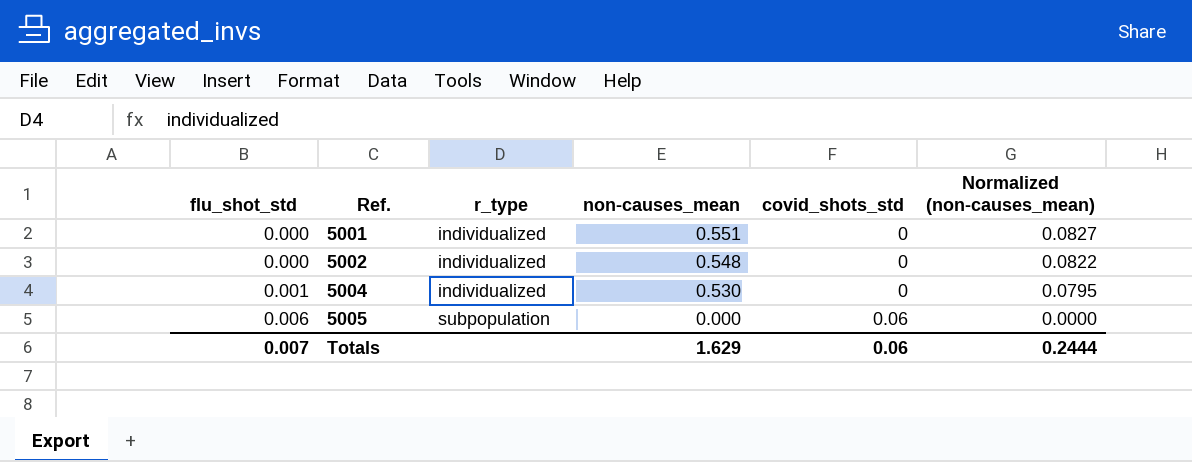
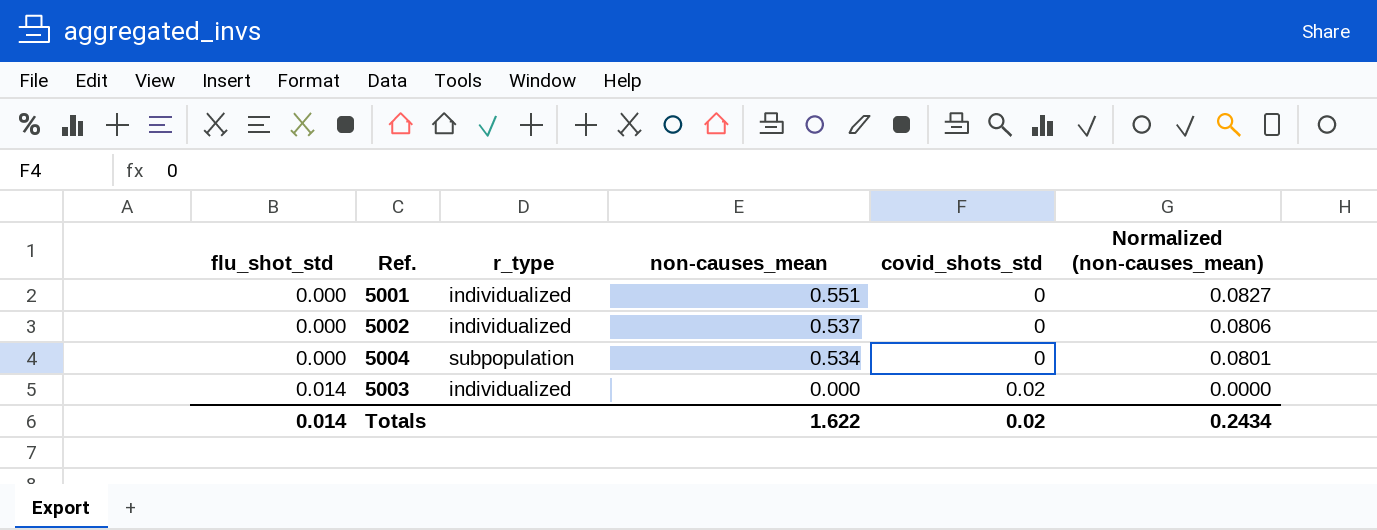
row 5005: 0.006 | subpopulation | 0.000 | 0.06 | 0.0000 -> none
5002 | non-causes_mean: 0.548 -> 0.537
5002 | Normalized (non-causes_mean): 0.0822 -> 0.0806
5004 | flu_shot_std: 0.001 -> 0.000
5004 | r_type: individualized -> subpopulation
5004 | non-causes_mean: 0.530 -> 0.534
5004 | Normalized (non-causes_mean): 0.0795 -> 0.0801
row 5003: none -> 0.014 | individualized | 0.000 | 0.02 | 0.0000
Totals | flu_shot_std: 0.007 -> 0.014
Totals | non-causes_mean: 1.629 -> 1.622
Totals | covid_shots_std: 0.06 -> 0.02
Totals | Normalized (non-causes_mean): 0.2444 -> 0.2434

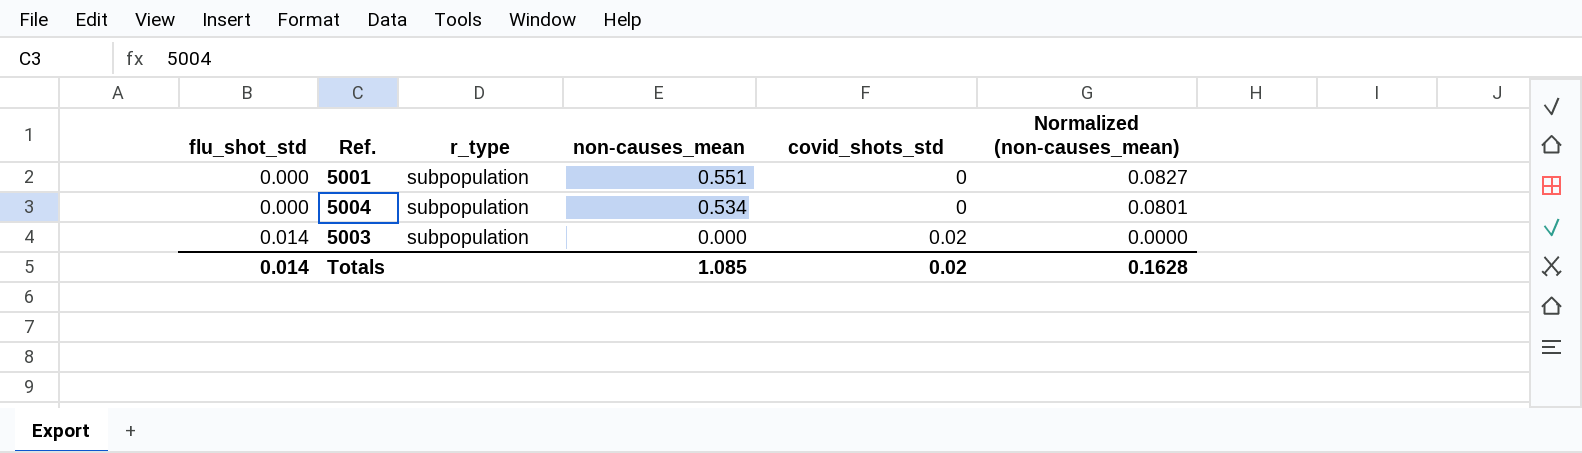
row 5002: 0.000 | individualized | 0.537 | 0 | 0.0806 -> none
5001 | r_type: individualized -> subpopulation
5003 | r_type: individualized -> subpopulation
Totals | non-causes_mean: 1.622 -> 1.085
Totals | Normalized (non-causes_mean): 0.2434 -> 0.1628

